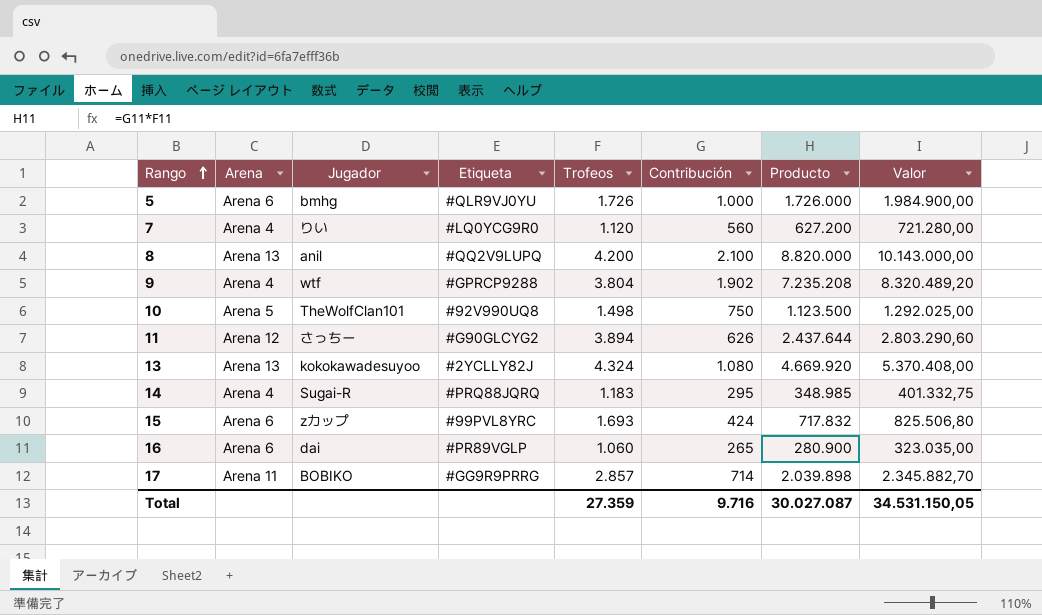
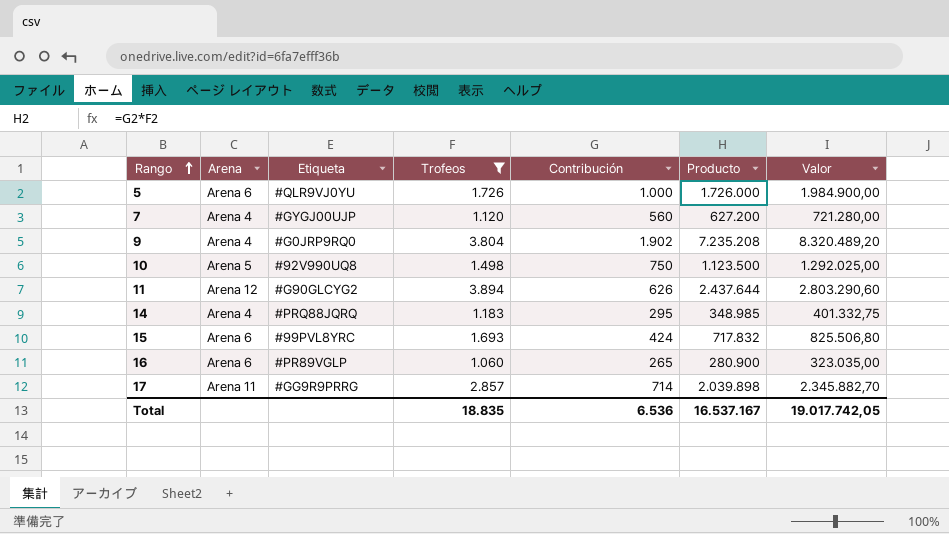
filter: none -> Trofeos <= 3.894
column Jugador | position: 3 -> none
7 | Etiqueta: #LQ0YCG9R0 -> #GYGJ00UJP
9 | Etiqueta: #GPRCP9288 -> #G0JRP9RQ0
Total | Trofeos: 27.359 -> 18.835
Total | Contribución: 9.716 -> 6.536
Total | Producto: 30.027.087 -> 16.537.167
Total | Valor: 34.531.150,05 -> 19.017.742,05

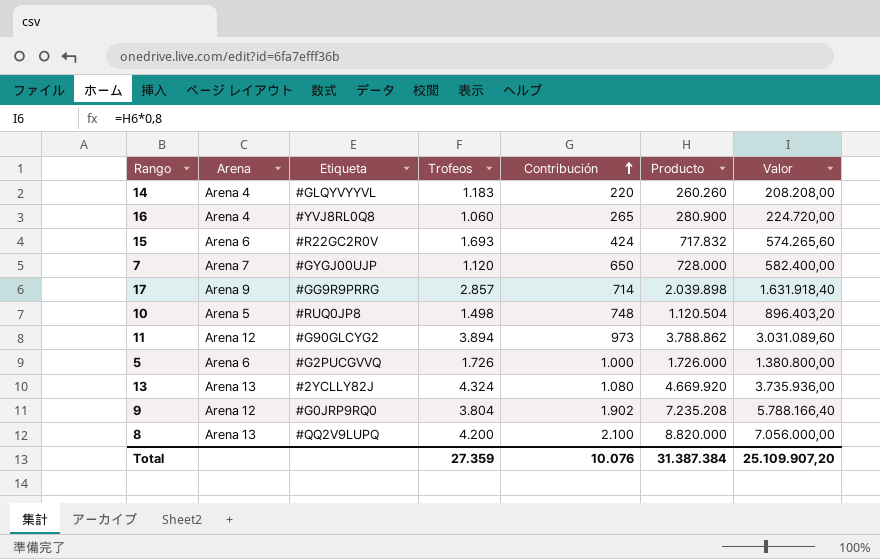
filter: Trofeos <= 3.894 -> none
row order: Rango ascending -> Contribución ascending
column Valor | formula: [Producto] * 1,15 -> [Producto] * 0,8
14 | Etiqueta: #PRQ88JQRQ -> #GLQYVYYVL
14 | Contribución: 295 -> 220
14 | Producto: 348.985 -> 260.260
16 | Arena: Arena 6 -> Arena 4
16 | Etiqueta: #PR89VGLP -> #YVJ8RL0Q8
15 | Etiqueta: #99PVL8YRC -> #R22GC2R0V
7 | Arena: Arena 4 -> Arena 7
7 | Contribución: 560 -> 650
7 | Producto: 627.200 -> 728.000
17 | Arena: Arena 11 -> Arena 9
10 | Etiqueta: #92V990UQ8 -> #RUQ0JP8
10 | Contribución: 750 -> 748
10 | Producto: 1.123.500 -> 1.120.504
11 | Contribución: 626 -> 973
11 | Producto: 2.437.644 -> 3.788.862
5 | Etiqueta: #QLR9VJ0YU -> #G2PUCGVVQ
9 | Arena: Arena 4 -> Arena 12
Total | Trofeos: 18.835 -> 27.359
Total | Contribución: 6.536 -> 10.076
Total | Producto: 16.537.167 -> 31.387.384
Total | Valor: 19.017.742,05 -> 25.109.907,20

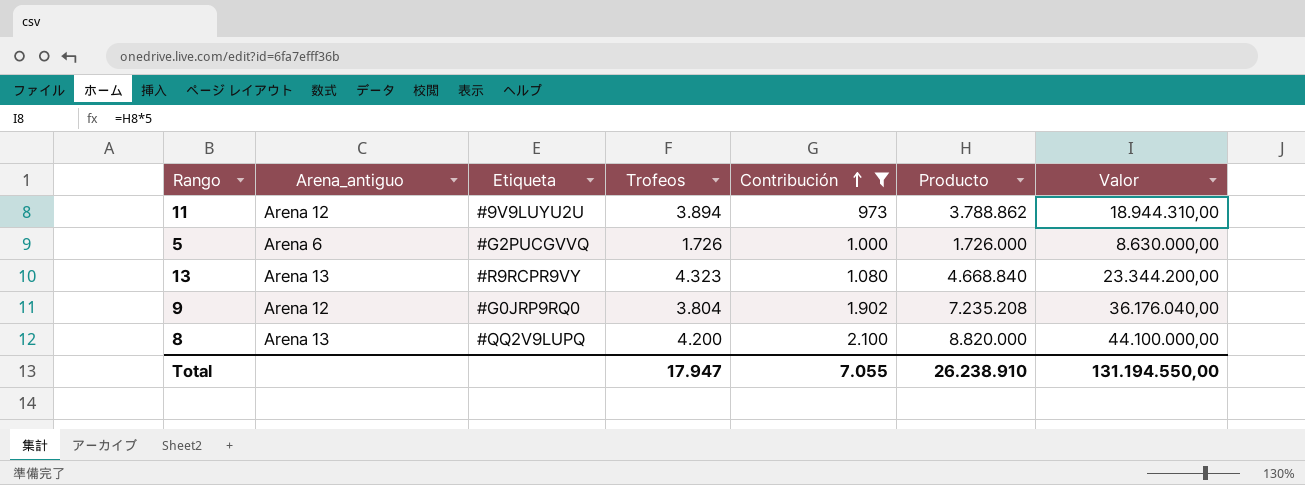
filter: none -> Contribución >= 973
column name: Arena -> Arena_antiguo
column Valor | formula: [Producto] * 0,8 -> [Producto] * 5
11 | Etiqueta: #G90GLCYG2 -> #9V9LUYU2U
13 | Etiqueta: #2YCLLY82J -> #R9RCPR9VY
13 | Trofeos: 4.324 -> 4.323
13 | Producto: 4.669.920 -> 4.668.840
Total | Trofeos: 27.359 -> 17.947
Total | Contribución: 10.076 -> 7.055
Total | Producto: 31.387.384 -> 26.238.910
Total | Valor: 25.109.907,20 -> 131.194.550,00

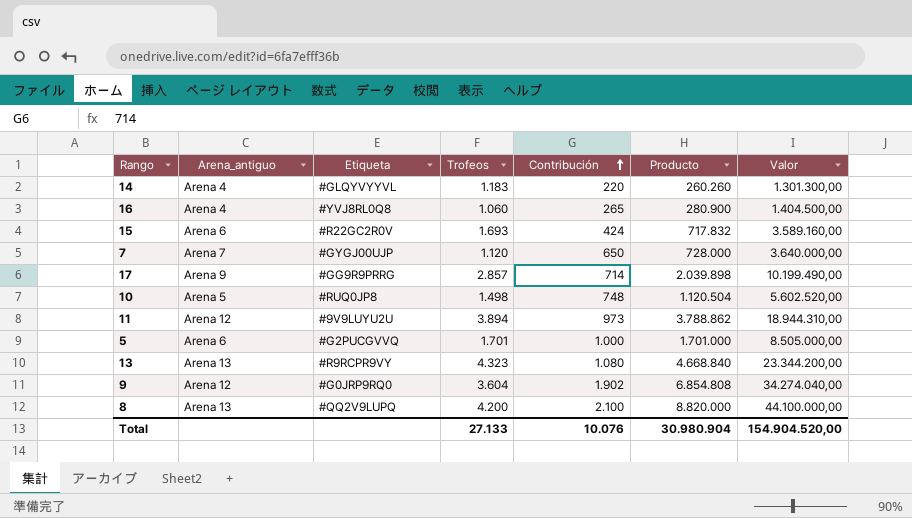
filter: Contribución >= 973 -> none
5 | Trofeos: 1.726 -> 1.701
5 | Producto: 1.726.000 -> 1.701.000
5 | Valor: 8.630.000,00 -> 8.505.000,00
9 | Trofeos: 3.804 -> 3.604
9 | Producto: 7.235.208 -> 6.854.808
9 | Valor: 36.176.040,00 -> 34.274.040,00
Total | Trofeos: 17.947 -> 27.133
Total | Contribución: 7.055 -> 10.076
Total | Producto: 26.238.910 -> 30.980.904
Total | Valor: 131.194.550,00 -> 154.904.520,00

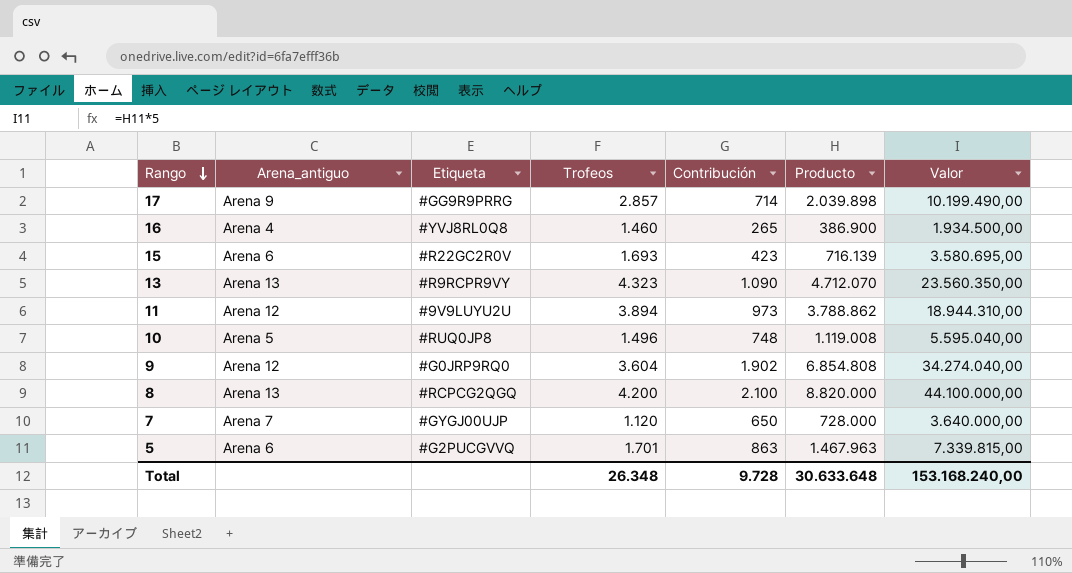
row order: Contribución ascending -> Rango descending
row 14: Arena 4 | #GLQYVYYVL | 1.183 | 220 | 260.260 | 1.301.300,00 -> none
16 | Trofeos: 1.060 -> 1.460
16 | Producto: 280.900 -> 386.900
16 | Valor: 1.404.500,00 -> 1.934.500,00
15 | Contribución: 424 -> 423
15 | Producto: 717.832 -> 716.139
15 | Valor: 3.589.160,00 -> 3.580.695,00
13 | Contribución: 1.080 -> 1.090
13 | Producto: 4.668.840 -> 4.712.070
13 | Valor: 23.344.200,00 -> 23.560.350,00
10 | Trofeos: 1.498 -> 1.496
10 | Producto: 1.120.504 -> 1.119.008
10 | Valor: 5.602.520,00 -> 5.595.040,00
8 | Etiqueta: #QQ2V9LUPQ -> #RCPCG2QGQ
5 | Contribución: 1.000 -> 863
5 | Producto: 1.701.000 -> 1.467.963
5 | Valor: 8.505.000,00 -> 7.339.815,00
Total | Trofeos: 27.133 -> 26.348
Total | Contribución: 10.076 -> 9.728
Total | Producto: 30.980.904 -> 30.633.648
Total | Valor: 154.904.520,00 -> 153.168.240,00

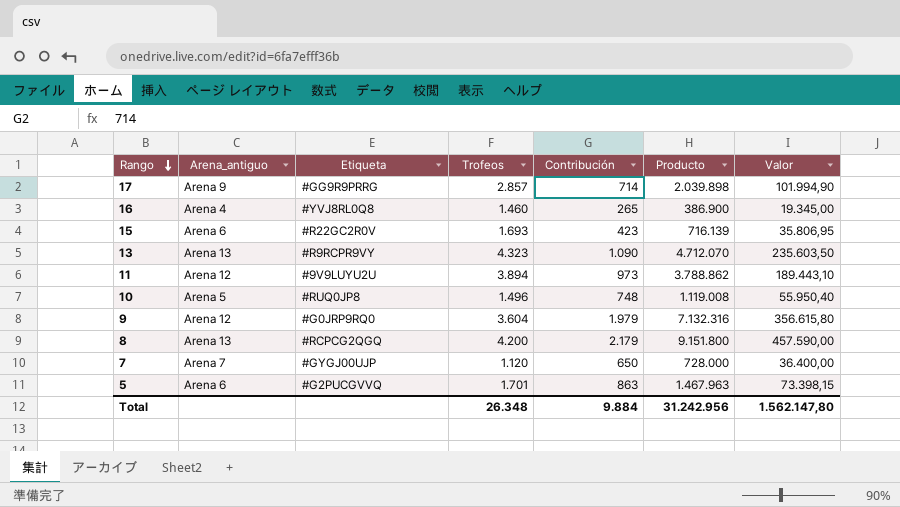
column Valor | formula: [Producto] * 5 -> [Producto] * 0,05
9 | Contribución: 1.902 -> 1.979
9 | Producto: 6.854.808 -> 7.132.316
8 | Contribución: 2.100 -> 2.179
8 | Producto: 8.820.000 -> 9.151.800
Total | Contribución: 9.728 -> 9.884
Total | Producto: 30.633.648 -> 31.242.956
Total | Valor: 153.168.240,00 -> 1.562.147,80

